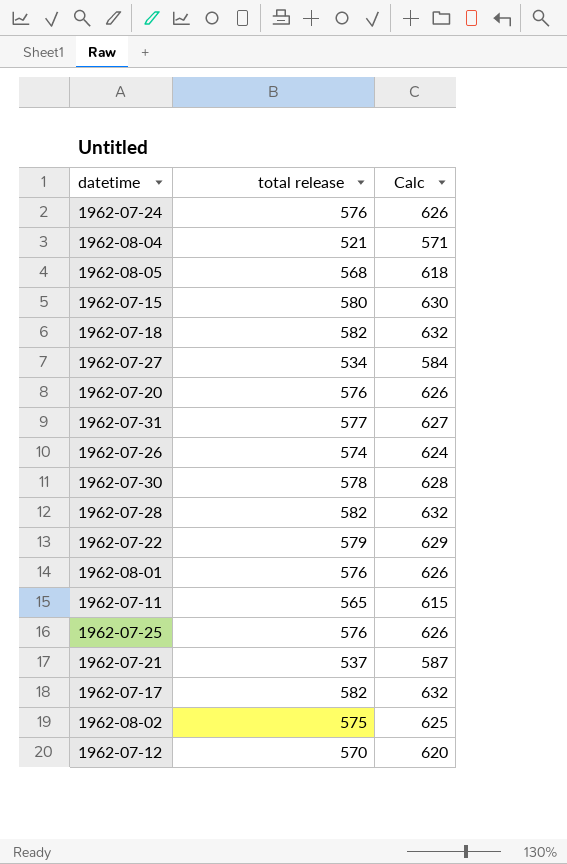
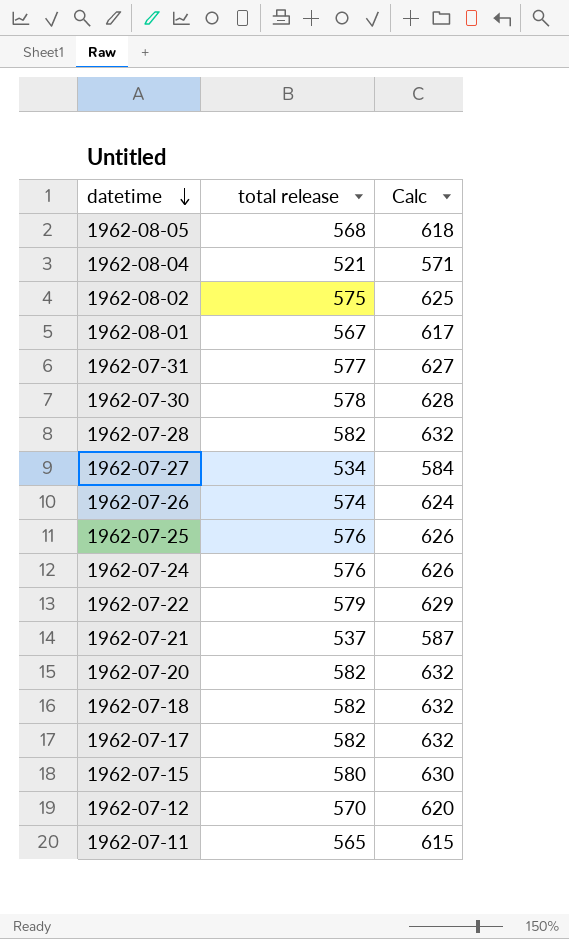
row order: none -> datetime descending
1962-08-01 | total release: 576 -> 567
1962-08-01 | Calc: 626 -> 617
1962-07-20 | total release: 576 -> 582
1962-07-20 | Calc: 626 -> 632

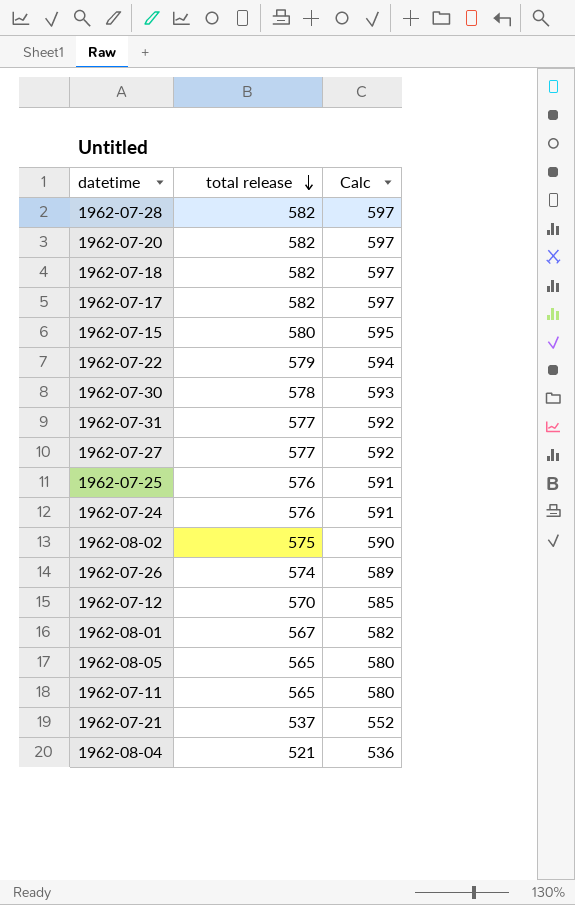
row order: datetime descending -> total release descending
column Calc | formula: [total release] + 50 -> [total release] + 15
1962-07-27 | total release: 534 -> 577
1962-08-05 | total release: 568 -> 565

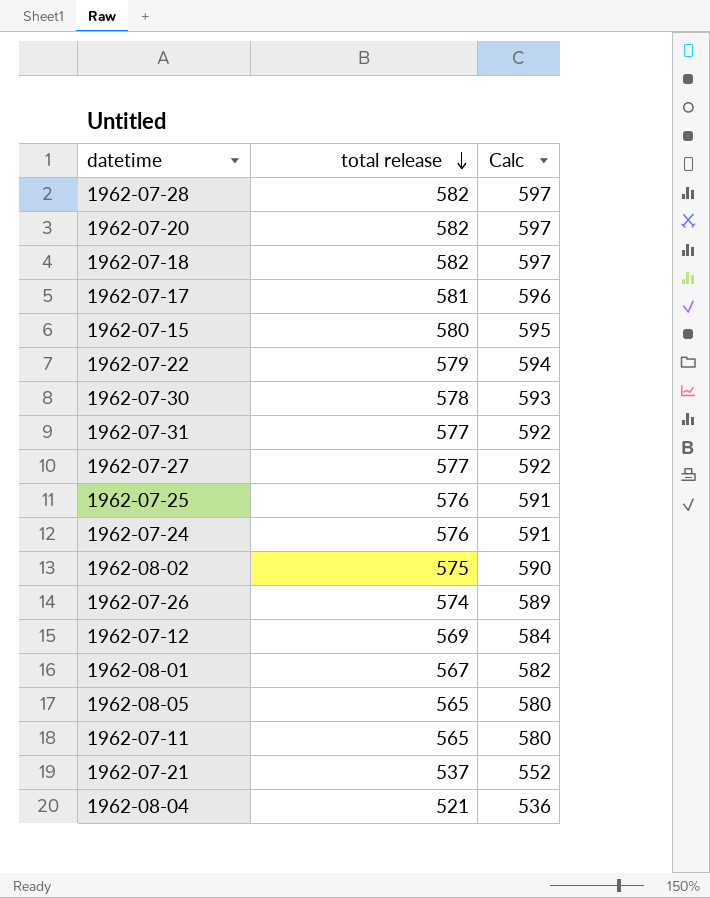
1962-07-17 | total release: 582 -> 581
1962-07-17 | Calc: 597 -> 596
1962-07-12 | total release: 570 -> 569
1962-07-12 | Calc: 585 -> 584

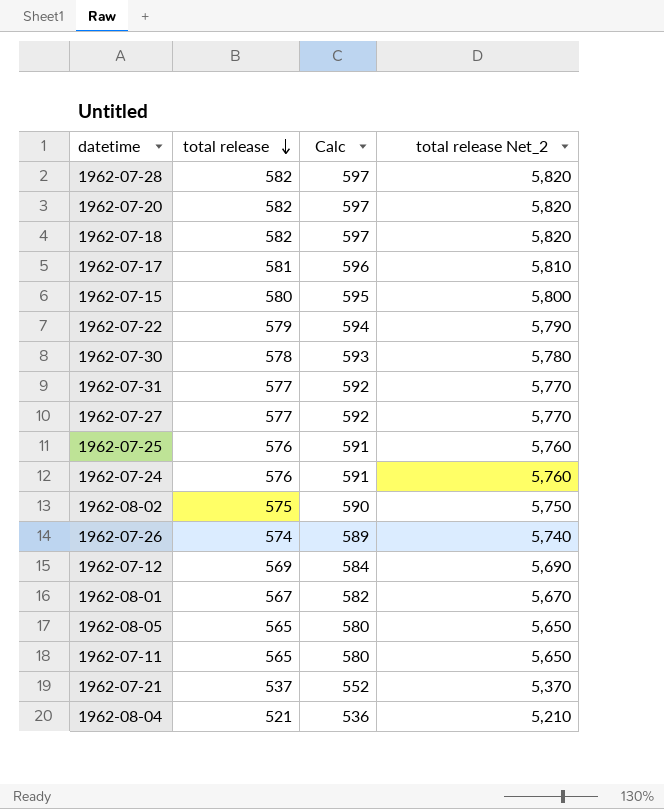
column total release Net_2 | formula: none -> [total release] * 10

